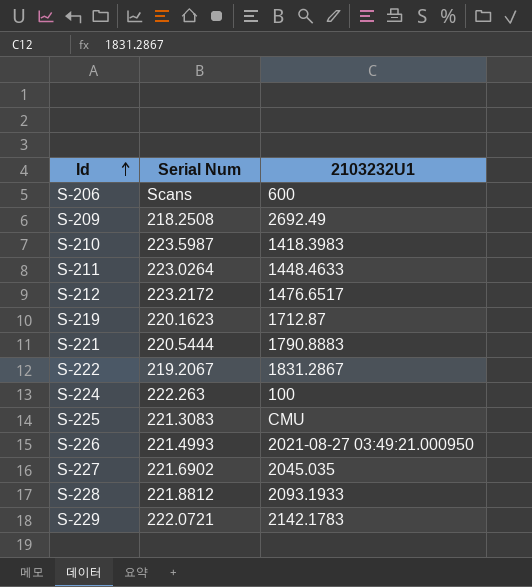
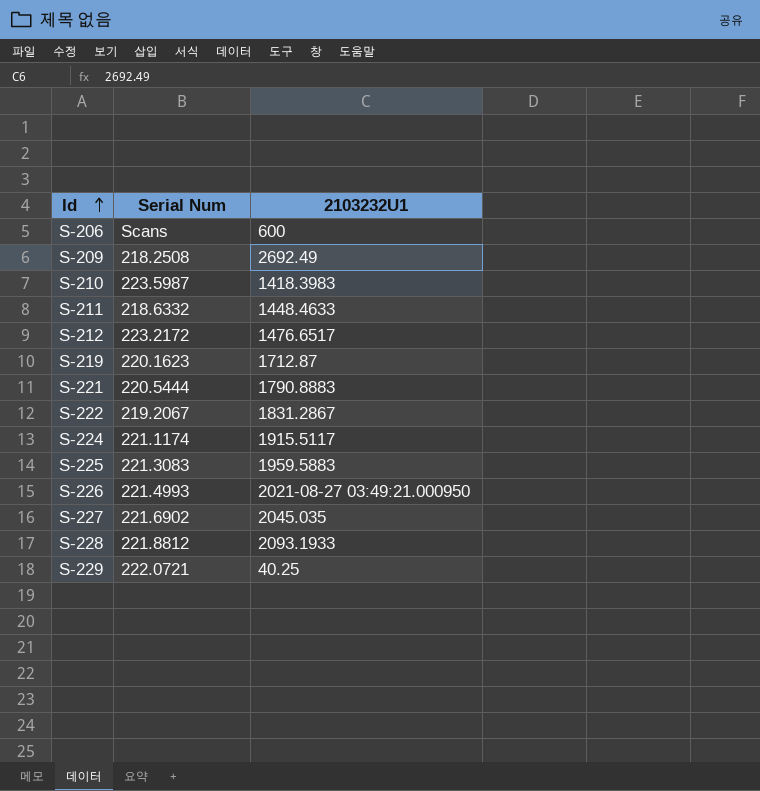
S-211 | Serial Num: 223.0264 -> 218.6332
S-224 | Serial Num: 222.263 -> 221.1174
S-224 | 2103232U1: 100 -> 1915.5117
S-225 | 2103232U1: CMU -> 1959.5883
S-229 | 2103232U1: 2142.1783 -> 40.25

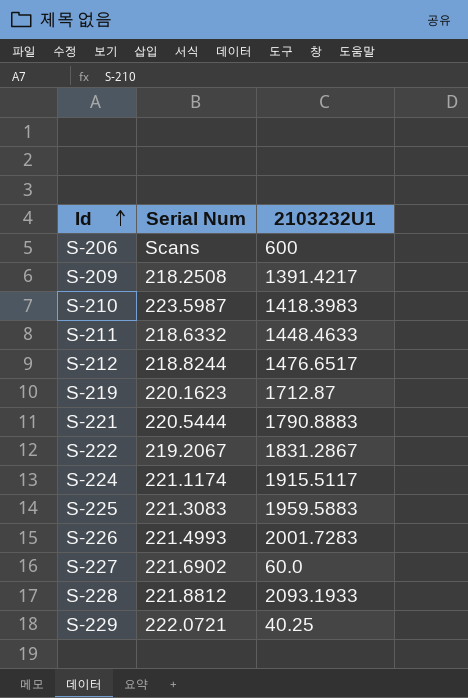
S-209 | 2103232U1: 2692.49 -> 1391.4217
S-212 | Serial Num: 223.2172 -> 218.8244
S-226 | 2103232U1: 2021-08-27 03:49:21.000950 -> 2001.7283
S-227 | 2103232U1: 2045.035 -> 60.0

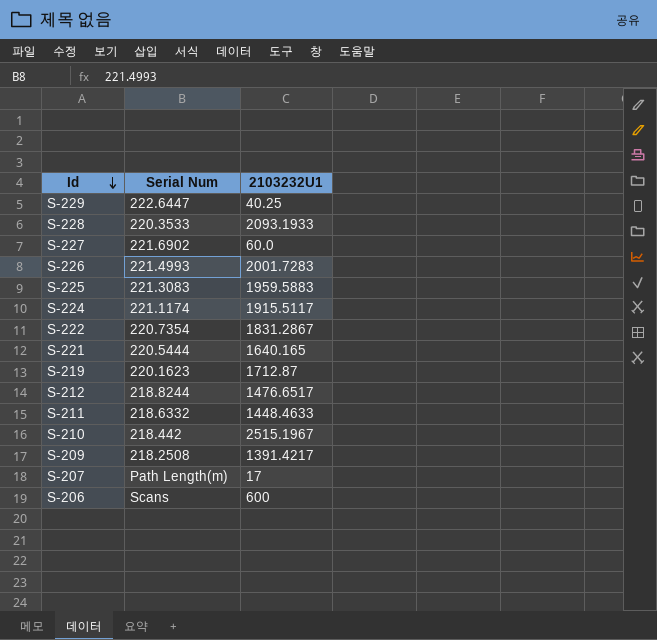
row order: Id ascending -> Id descending
S-229 | Serial Num: 222.0721 -> 222.6447
S-228 | Serial Num: 221.8812 -> 220.3533
S-222 | Serial Num: 219.2067 -> 220.7354
S-221 | 2103232U1: 1790.8883 -> 1640.165
S-210 | Serial Num: 223.5987 -> 218.442
S-210 | 2103232U1: 1418.3983 -> 2515.1967
row S-207: none -> Path Length(m) | 17

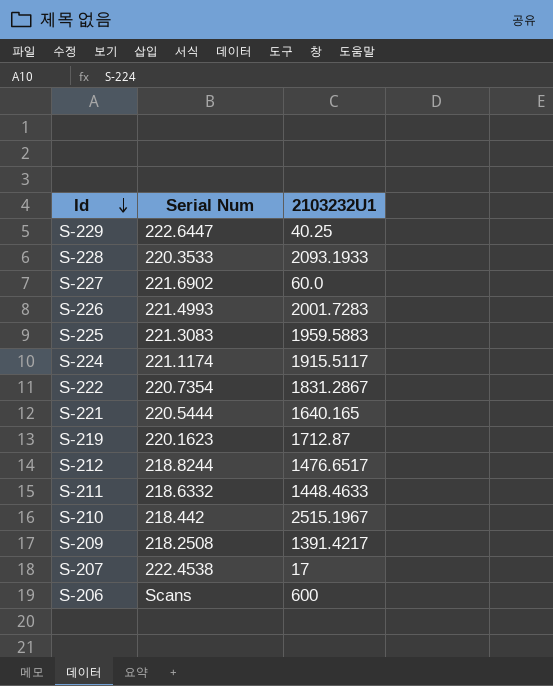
S-207 | Serial Num: Path Length(m) -> 222.4538

